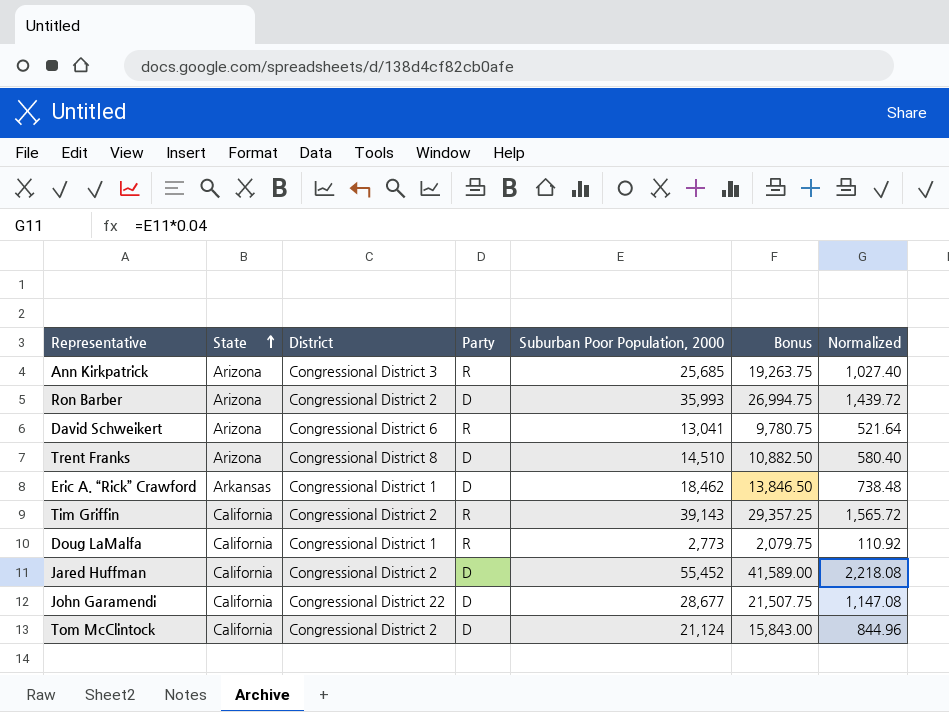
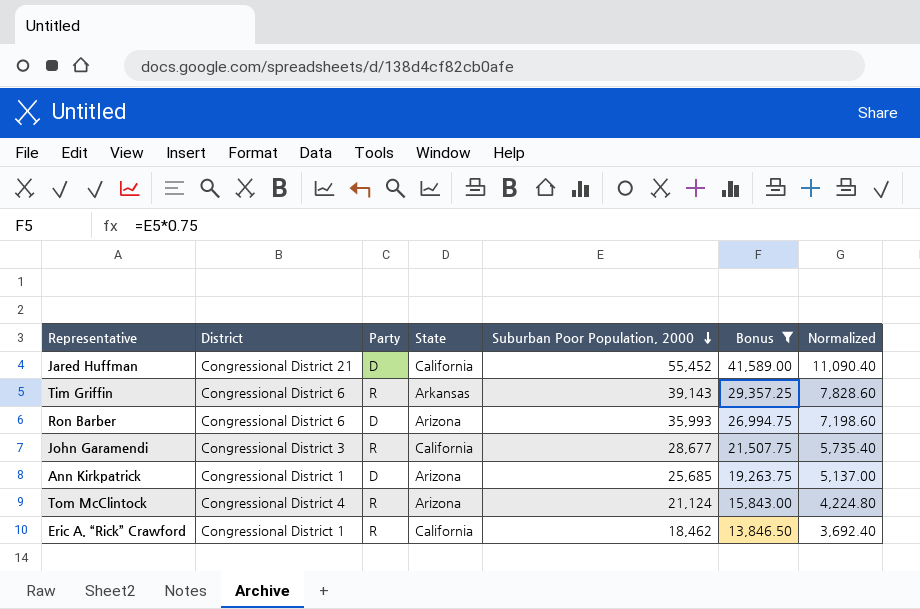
filter: none -> Bonus >= 13,846.50
row order: State ascending -> Suburban Poor Population, 2000 descending
column State | position: 2 -> 4
column Normalized | formula: [Suburban Poor Population, 2000] * 0.04 -> [Suburban Poor Population, 2000] * 0.2
Jared Huffman | District: Congressional District 2 -> Congressional District 21
Tim Griffin | District: Congressional District 2 -> Congressional District 6
Tim Griffin | State: California -> Arkansas
Ron Barber | District: Congressional District 2 -> Congressional District 6
John Garamendi | District: Congressional District 22 -> Congressional District 3
John Garamendi | Party: D -> R
Ann Kirkpatrick | District: Congressional District 3 -> Congressional District 1
Ann Kirkpatrick | Party: R -> D
Tom McClintock | District: Congressional District 2 -> Congressional District 4
Tom McClintock | Party: D -> R
Tom McClintock | State: California -> Arizona
Eric A. “Rick” Crawford | Party: D -> R
Eric A. “Rick” Crawford | State: Arkansas -> California

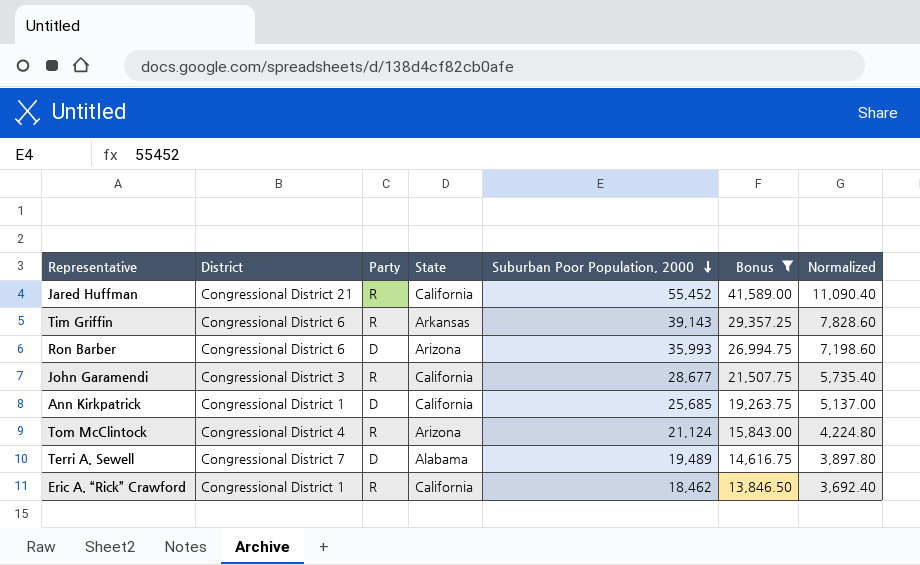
Jared Huffman | Party: D -> R
Ann Kirkpatrick | State: Arizona -> California
row Terri A. Sewell: none -> Congressional District 7 | D | Alabama | 19,489 | 14,616.75 | 3,897.80

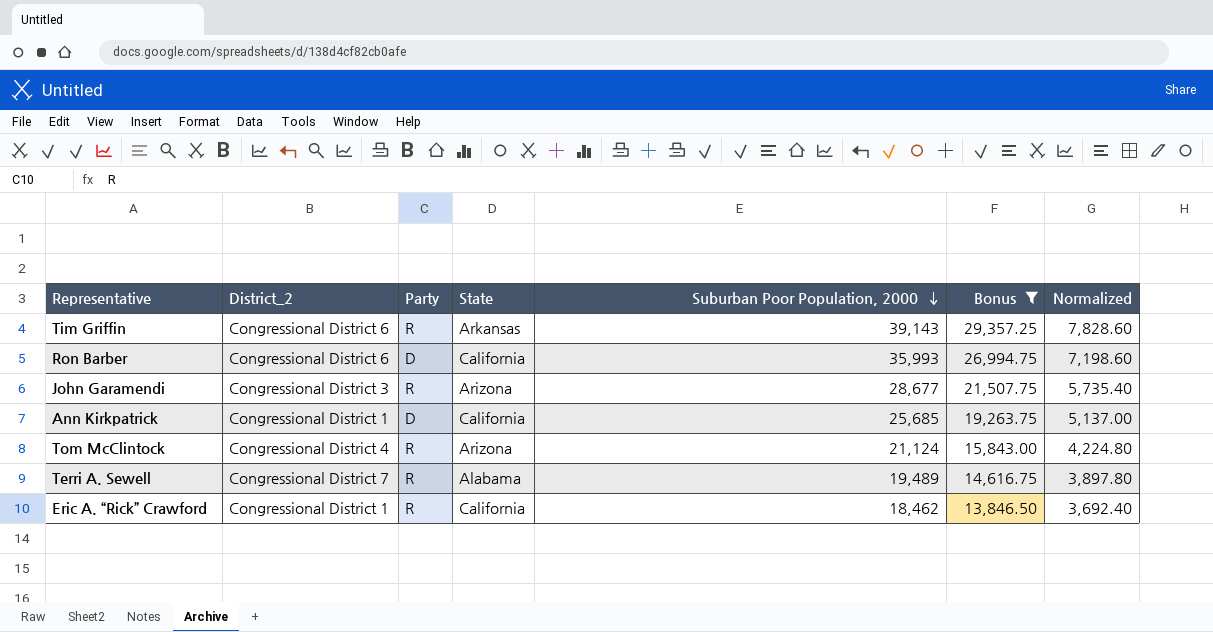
column name: District -> District_2
row Jared Huffman: Congressional District 21 | R | California | 55,452 | 41,589.00 | 11,090.40 -> none
Ron Barber | State: Arizona -> California
John Garamendi | State: California -> Arizona
Terri A. Sewell | Party: D -> R

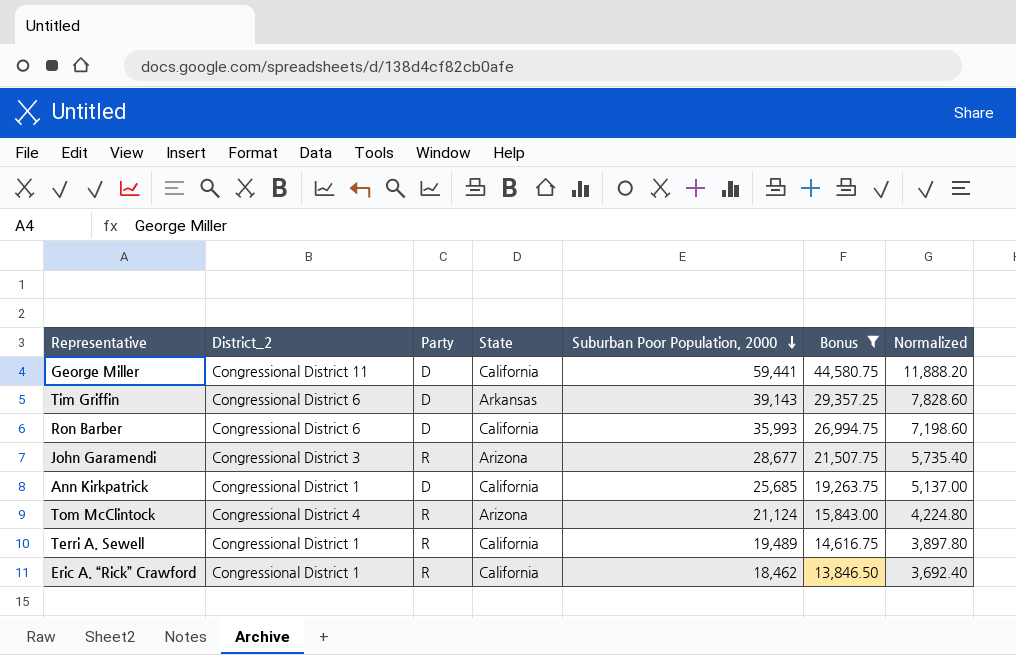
row George Miller: none -> Congressional District 11 | D | California | 59,441 | 44,580.75 | 11,888.20
Tim Griffin | Party: R -> D
Terri A. Sewell | District_2: Congressional District 7 -> Congressional District 1
Terri A. Sewell | State: Alabama -> California

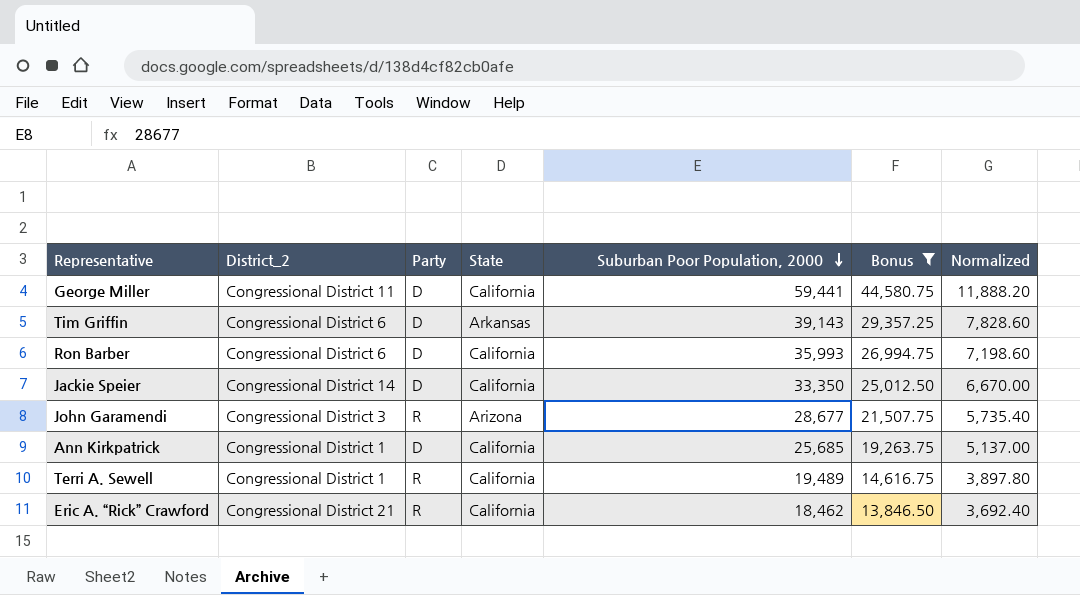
row Tom McClintock: Congressional District 4 | R | Arizona | 21,124 | 15,843.00 | 4,224.80 -> none
row Jackie Speier: none -> Congressional District 14 | D | California | 33,350 | 25,012.50 | 6,670.00
Eric A. “Rick” Crawford | District_2: Congressional District 1 -> Congressional District 21

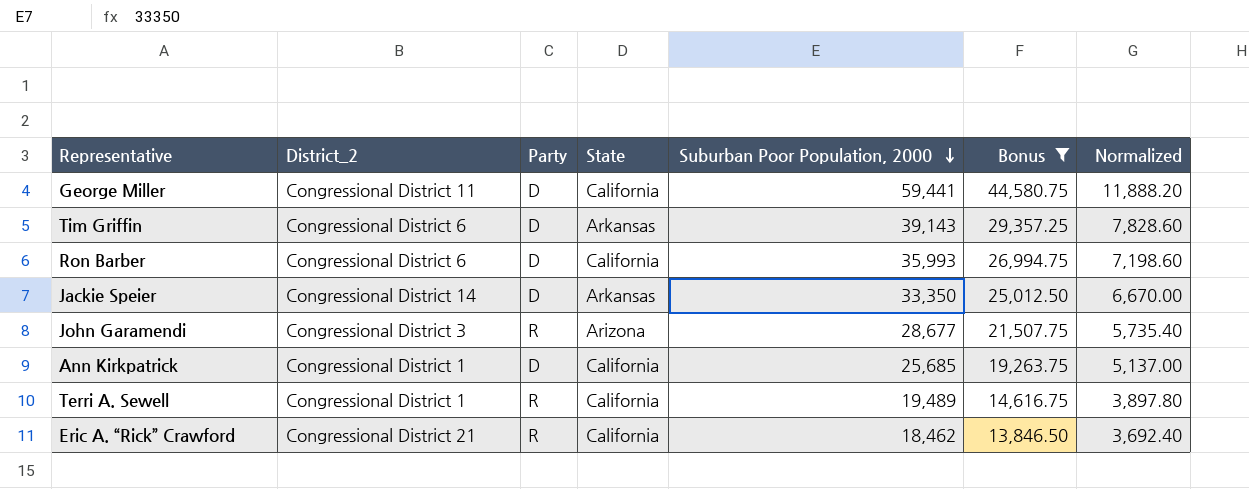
Jackie Speier | State: California -> Arkansas

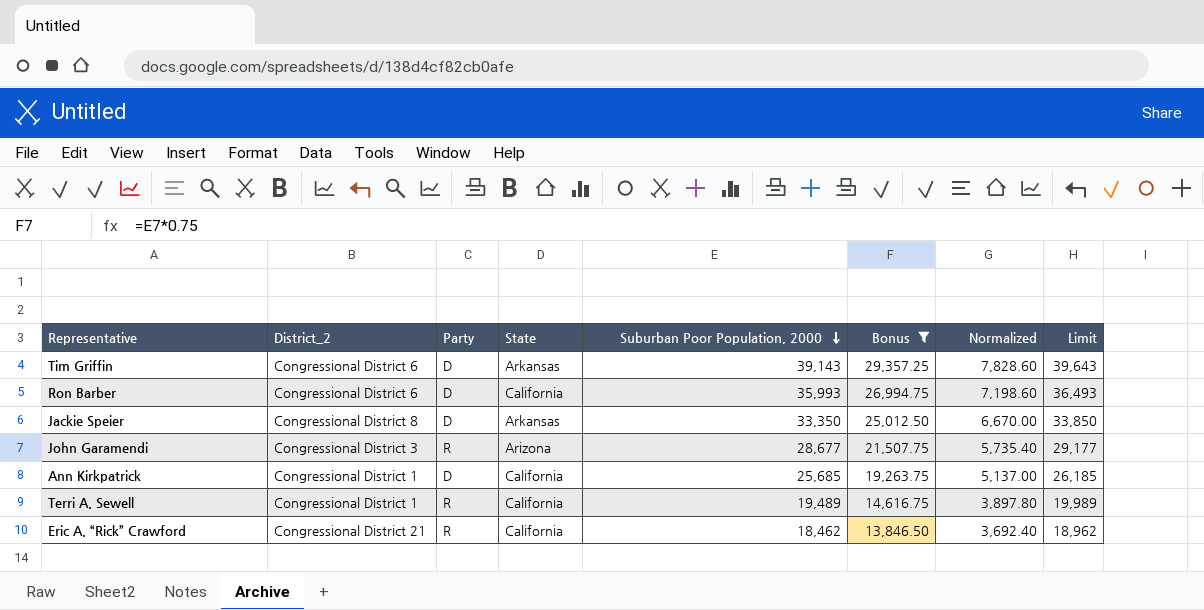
column Limit | formula: none -> [Suburban Poor Population, 2000] + 500
row George Miller: Congressional District 11 | D | California | 59,441 | 44,580.75 | 11,888.20 -> none
Jackie Speier | District_2: Congressional District 14 -> Congressional District 8

